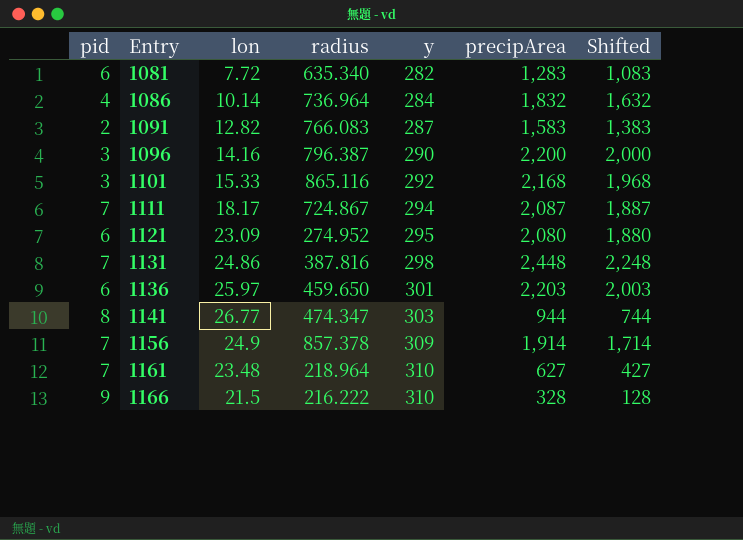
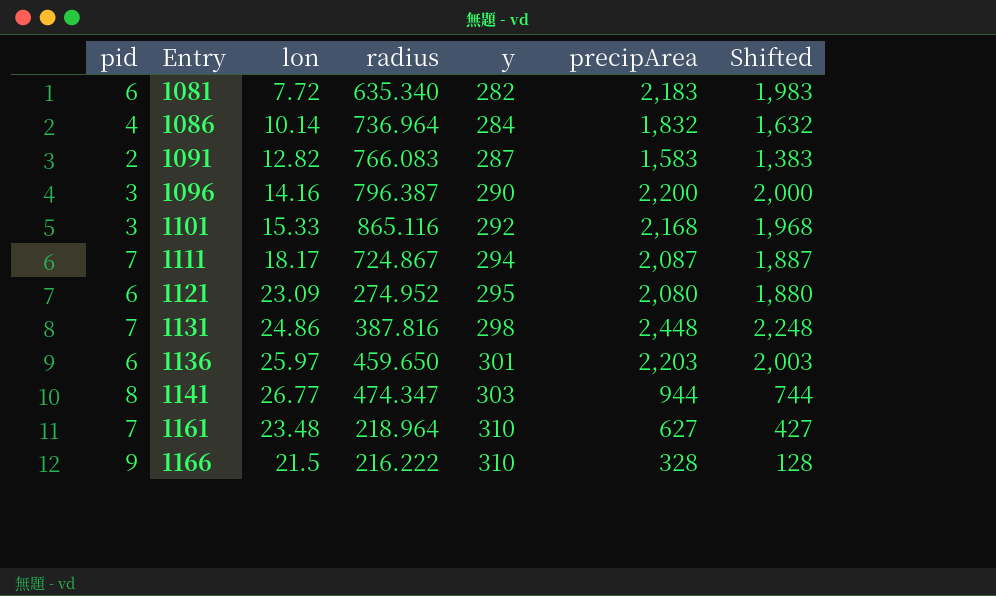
row 1156: 7 | 24.9 | 857.378 | 309 | 1,914 | 1,714 -> none
1081 | precipArea: 1,283 -> 2,183
1081 | Shifted: 1,083 -> 1,983

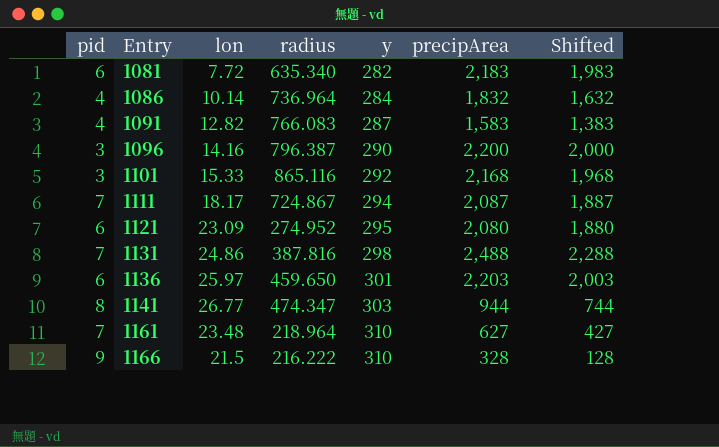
1091 | pid: 2 -> 4
1131 | precipArea: 2,448 -> 2,488
1131 | Shifted: 2,248 -> 2,288

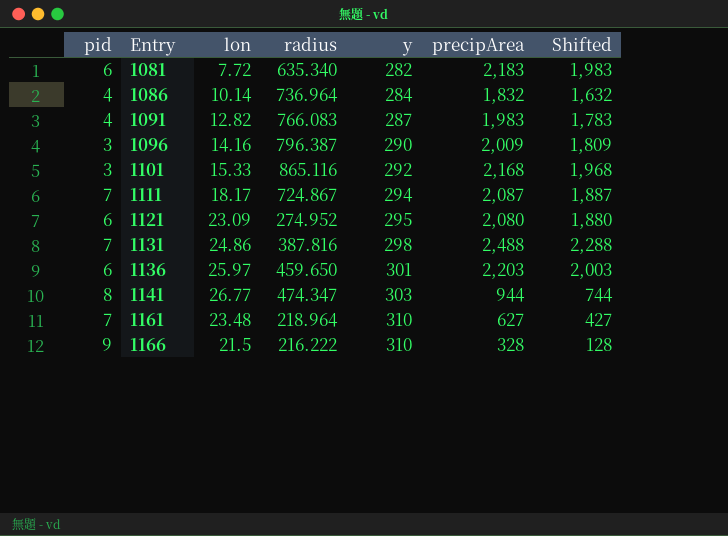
1091 | precipArea: 1,583 -> 1,983
1091 | Shifted: 1,383 -> 1,783
1096 | precipArea: 2,200 -> 2,009
1096 | Shifted: 2,000 -> 1,809

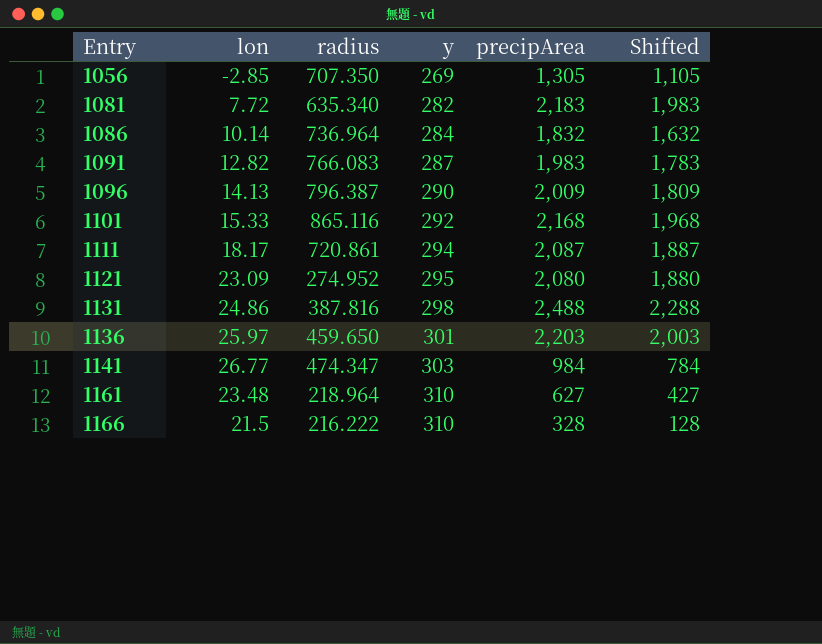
column pid | position: 1 -> none
row 1056: none -> -2.85 | 707.350 | 269 | 1,305 | 1,105
1096 | lon: 14.16 -> 14.13
1111 | radius: 724.867 -> 720.861
1141 | precipArea: 944 -> 984
1141 | Shifted: 744 -> 784

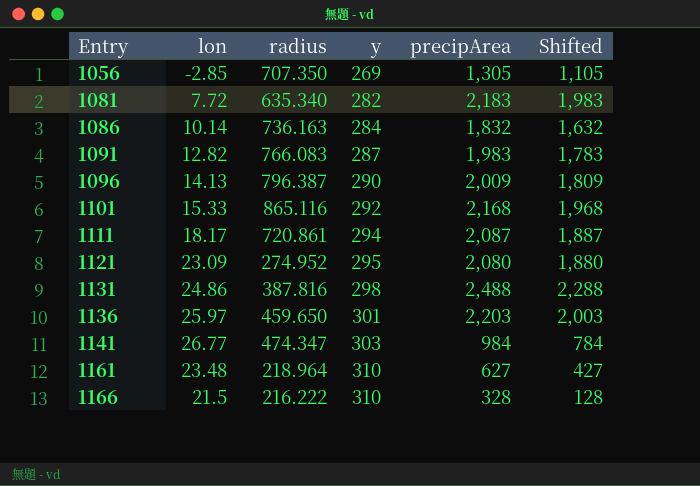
1086 | radius: 736.964 -> 736.163

